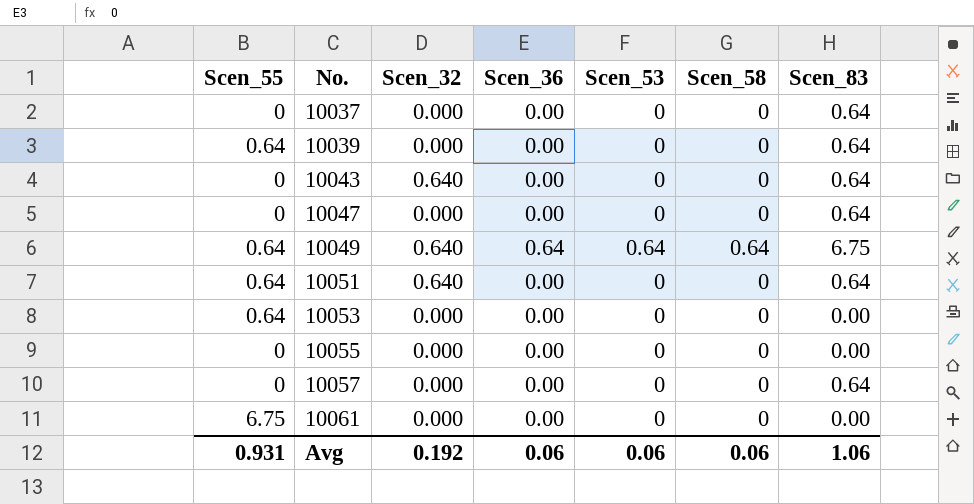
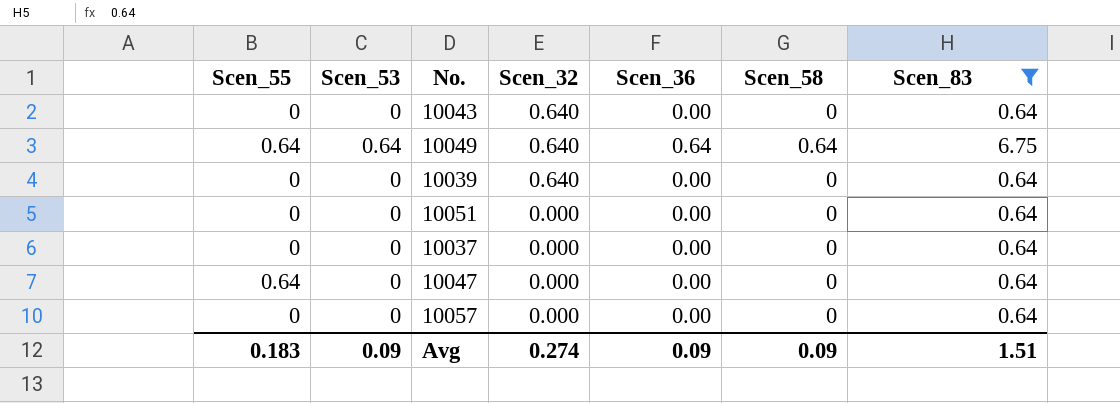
filter: none -> Scen_83 != 0.00
row order: No. ascending -> Scen_32 descending
column Scen_53 | position: 5 -> 2
10039 | Scen_55: 0.64 -> 0
10039 | Scen_32: 0.000 -> 0.640
10051 | Scen_55: 0.64 -> 0
10051 | Scen_32: 0.640 -> 0.000
10047 | Scen_55: 0 -> 0.64
Avg | Scen_55: 0.931 -> 0.183
Avg | Scen_53: 0.06 -> 0.09
Avg | Scen_32: 0.192 -> 0.274
Avg | Scen_36: 0.06 -> 0.09
Avg | Scen_58: 0.06 -> 0.09
Avg | Scen_83: 1.06 -> 1.51

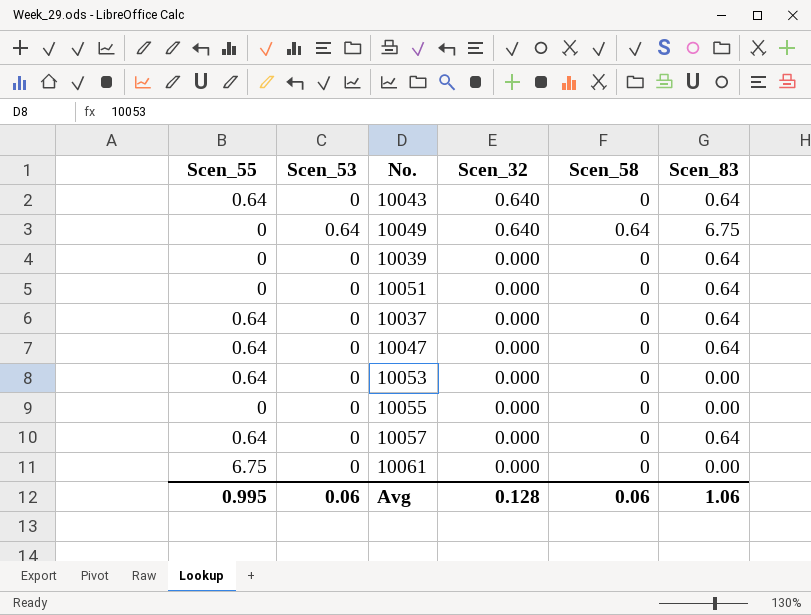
filter: Scen_83 != 0.00 -> none
column Scen_36 | position: 5 -> none
10043 | Scen_55: 0 -> 0.64
10049 | Scen_55: 0.64 -> 0
10039 | Scen_32: 0.640 -> 0.000
10037 | Scen_55: 0 -> 0.64
10057 | Scen_55: 0 -> 0.64
Avg | Scen_55: 0.183 -> 0.995
Avg | Scen_53: 0.09 -> 0.06
Avg | Scen_32: 0.274 -> 0.128
Avg | Scen_58: 0.09 -> 0.06
Avg | Scen_83: 1.51 -> 1.06

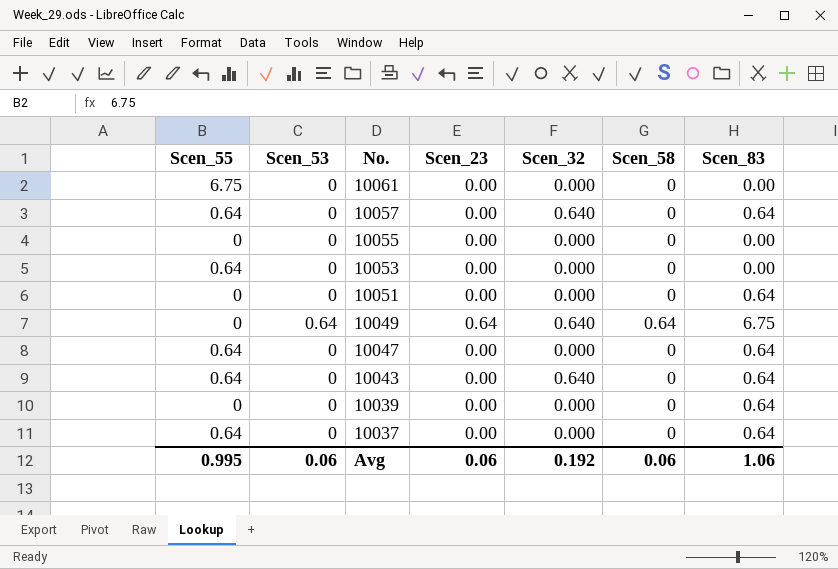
row order: Scen_32 descending -> No. descending
column Scen_23 | position: none -> 4
10057 | Scen_32: 0.000 -> 0.640
Avg | Scen_32: 0.128 -> 0.192

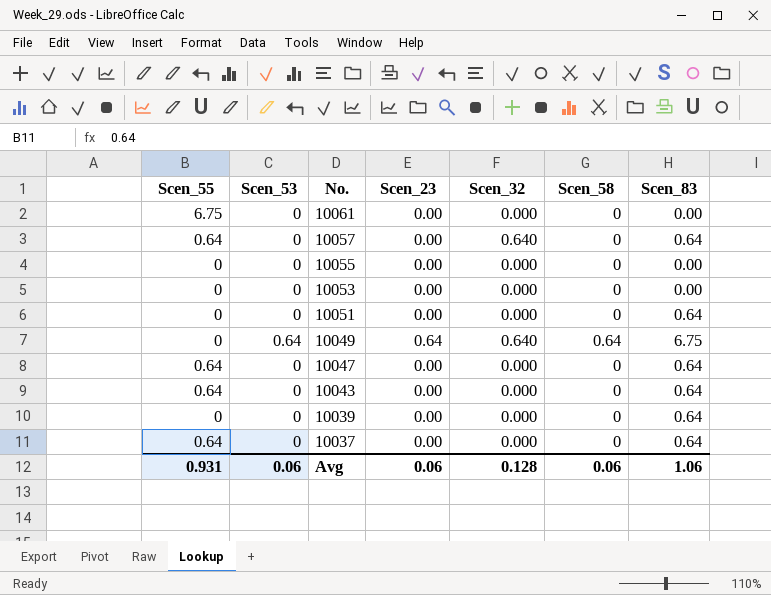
10053 | Scen_55: 0.64 -> 0
10043 | Scen_32: 0.640 -> 0.000
Avg | Scen_55: 0.995 -> 0.931
Avg | Scen_32: 0.192 -> 0.128

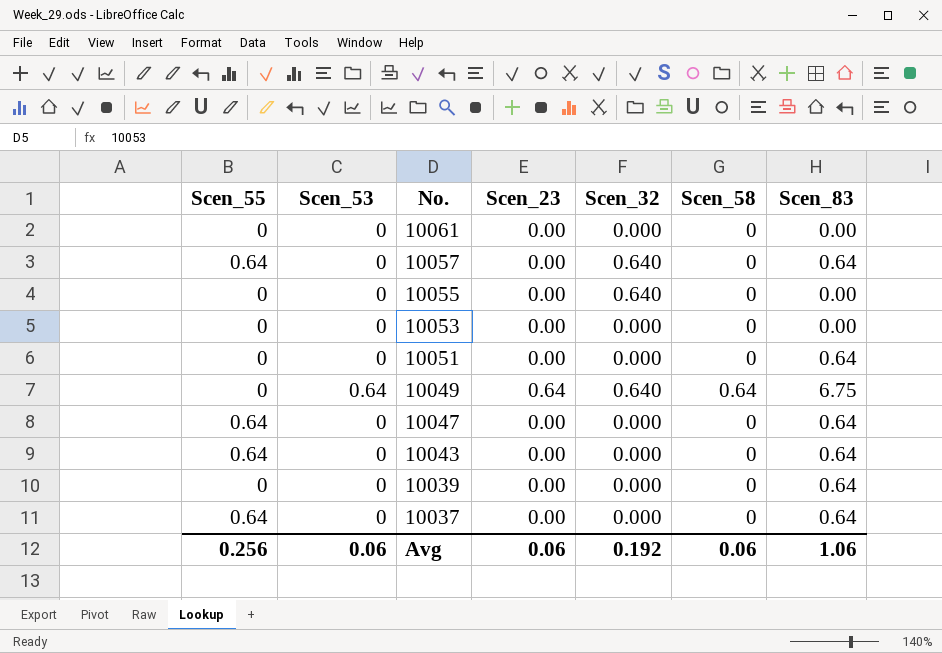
10061 | Scen_55: 6.75 -> 0
10055 | Scen_32: 0.000 -> 0.640
Avg | Scen_55: 0.931 -> 0.256
Avg | Scen_32: 0.128 -> 0.192

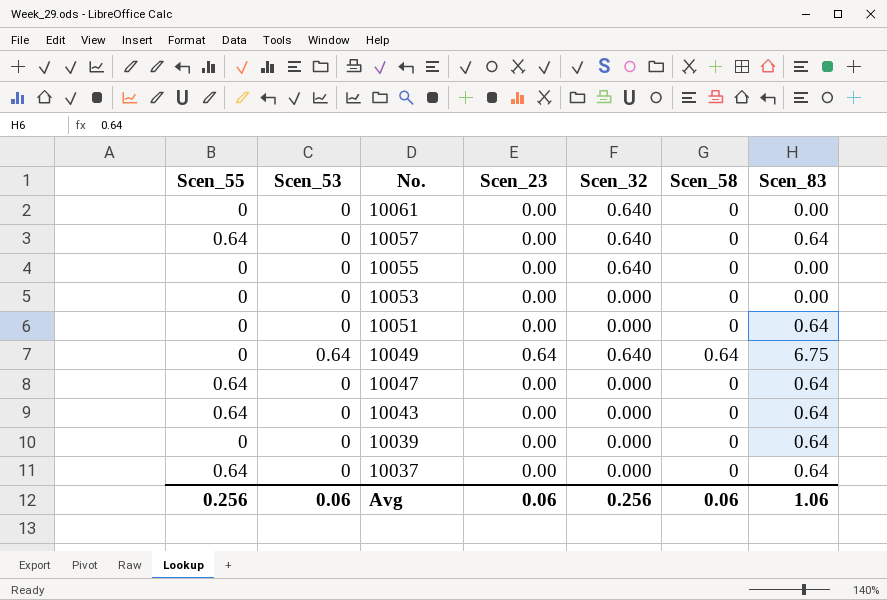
10061 | Scen_32: 0.000 -> 0.640
Avg | Scen_32: 0.192 -> 0.256

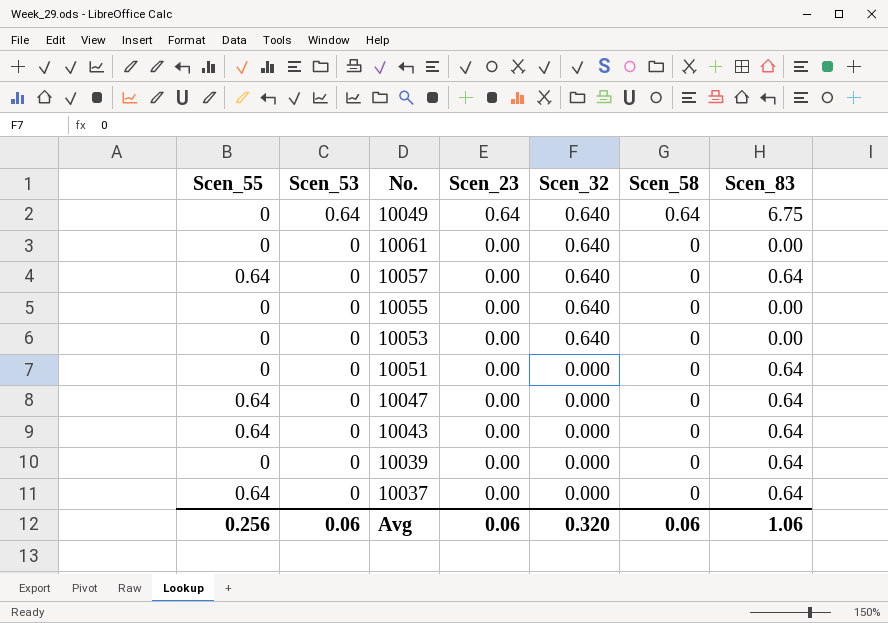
row order: No. descending -> Scen_53 descending
10053 | Scen_32: 0.000 -> 0.640
Avg | Scen_32: 0.256 -> 0.320

